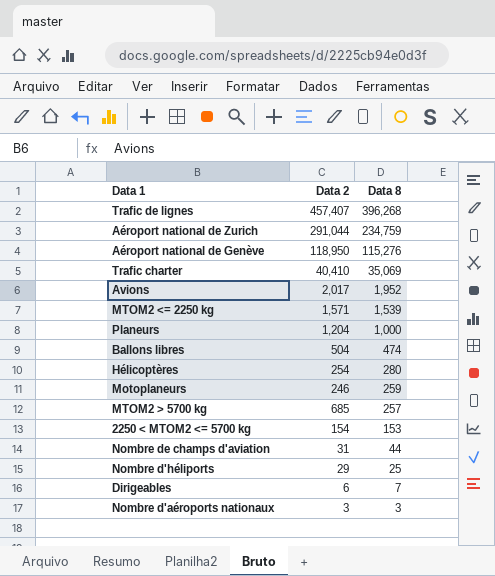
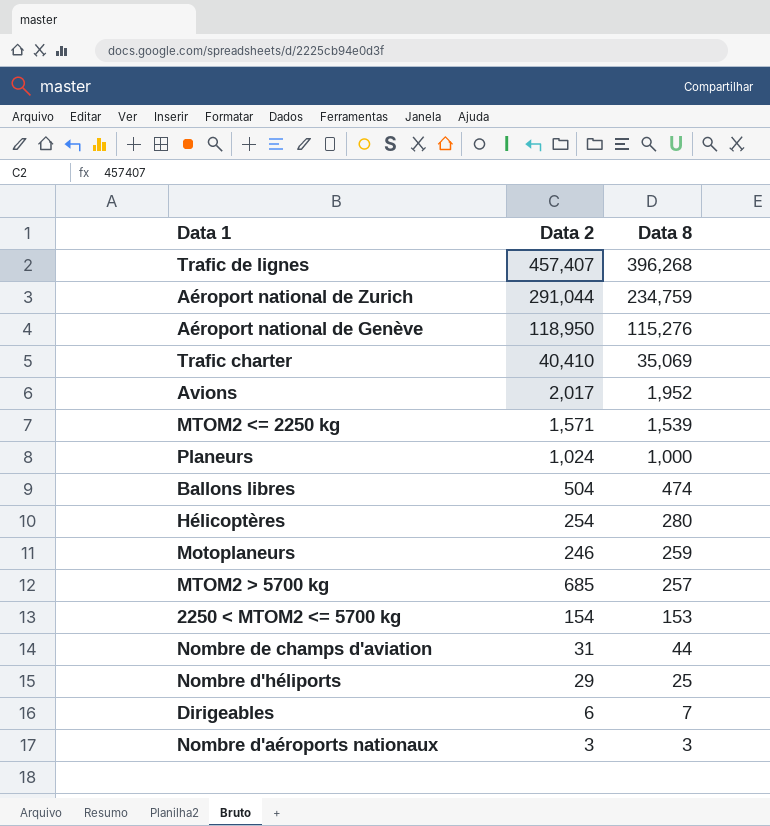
Planeurs | Data 2: 1,204 -> 1,024

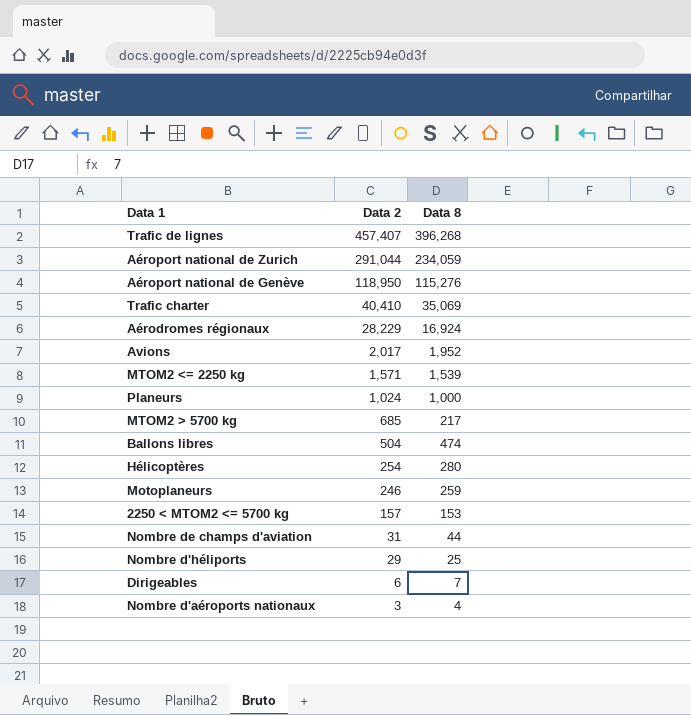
row order: Data 8 descending -> Data 2 descending
Aéroport national de Zurich | Data 8: 234,759 -> 234,059
row Aérodromes régionaux: none -> 28,229 | 16,924
MTOM2 > 5700 kg | Data 8: 257 -> 217
2250 < MTOM2 <= 5700 kg | Data 2: 154 -> 157
Nombre d'aéroports nationaux | Data 8: 3 -> 4

